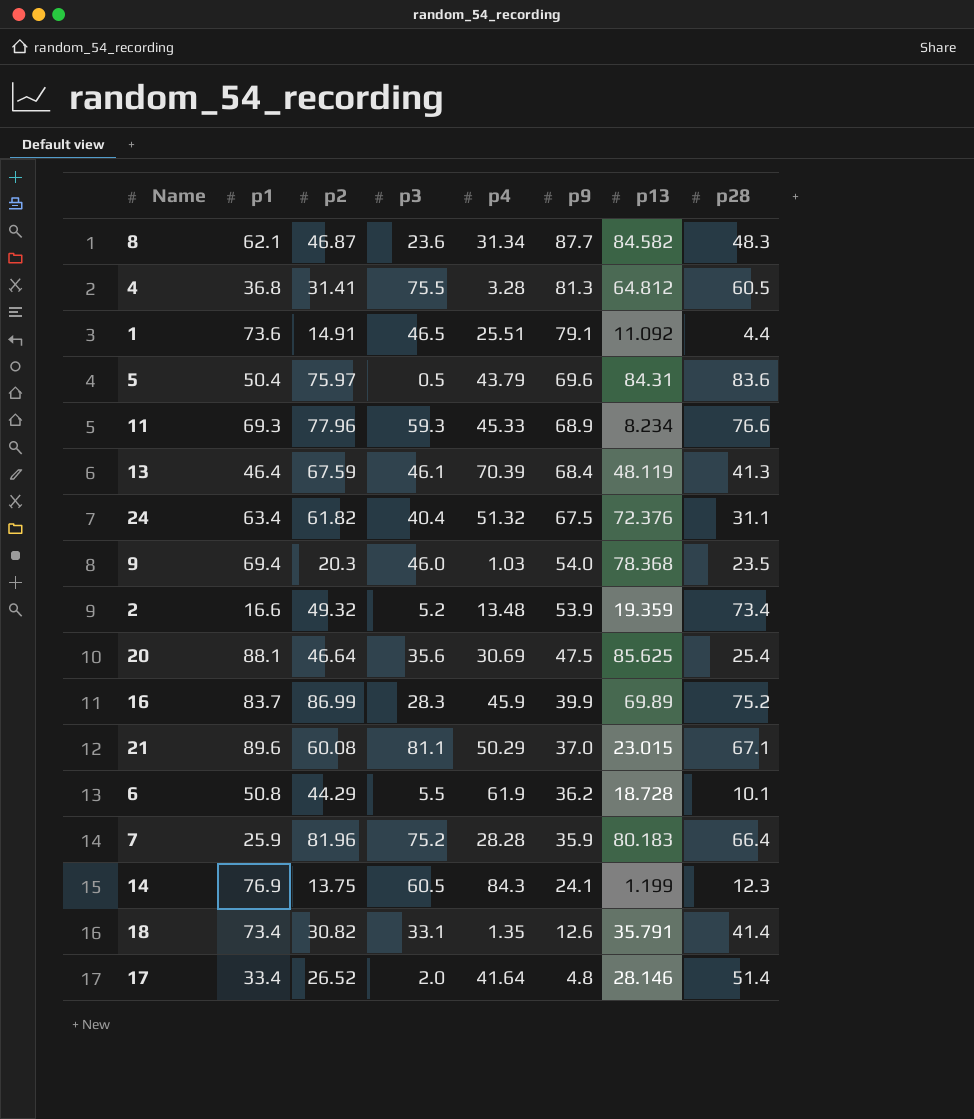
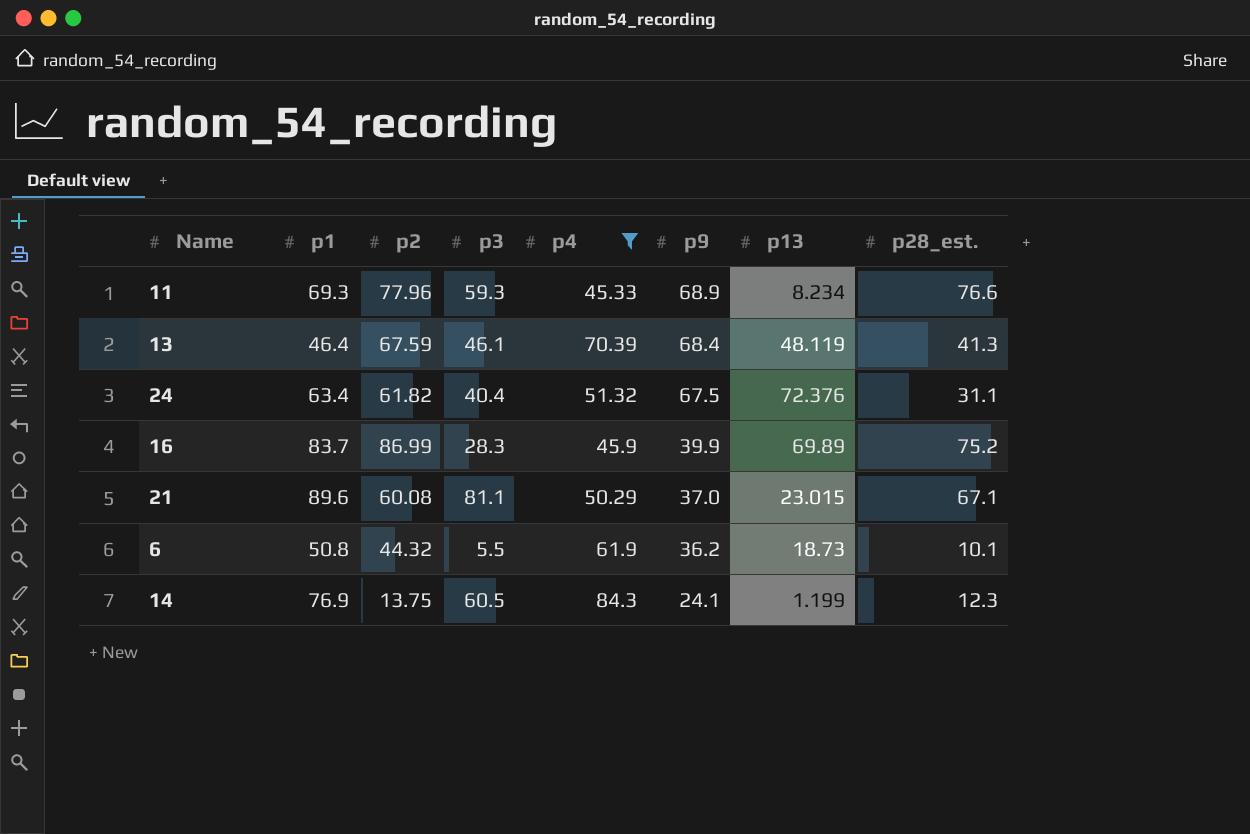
filter: none -> p4 >= 45.33
column name: p28 -> p28_est.
6 | p2: 44.29 -> 44.32
6 | p13: 18.728 -> 18.73

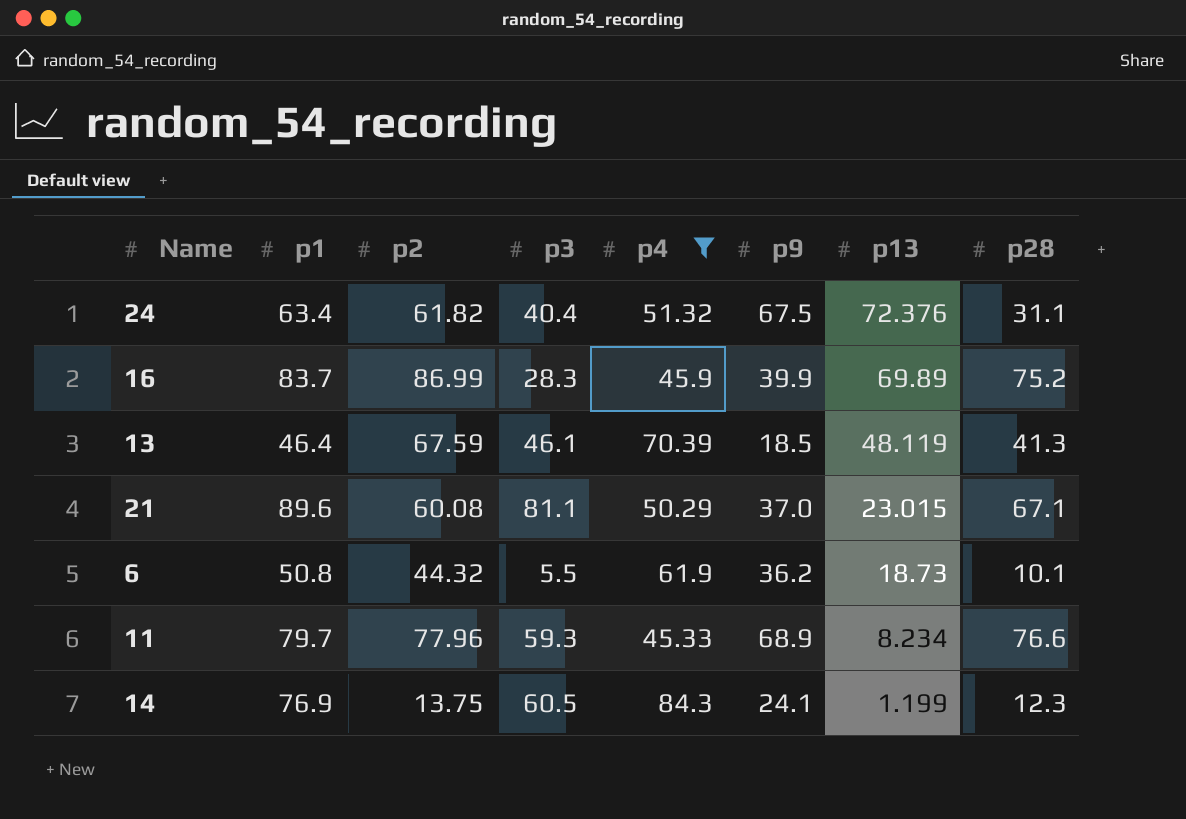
row order: p9 descending -> p13 descending
column name: p28_est. -> p28
13 | p9: 68.4 -> 18.5
11 | p1: 69.3 -> 79.7

